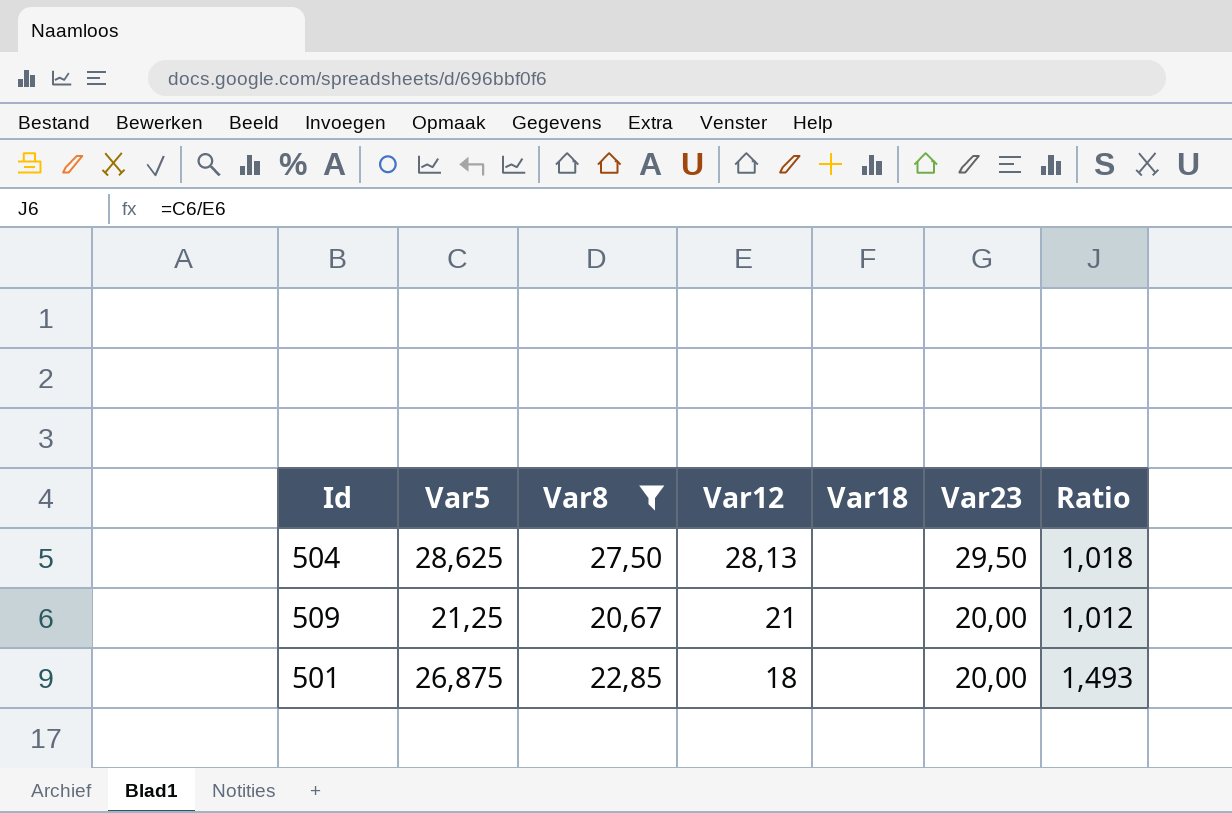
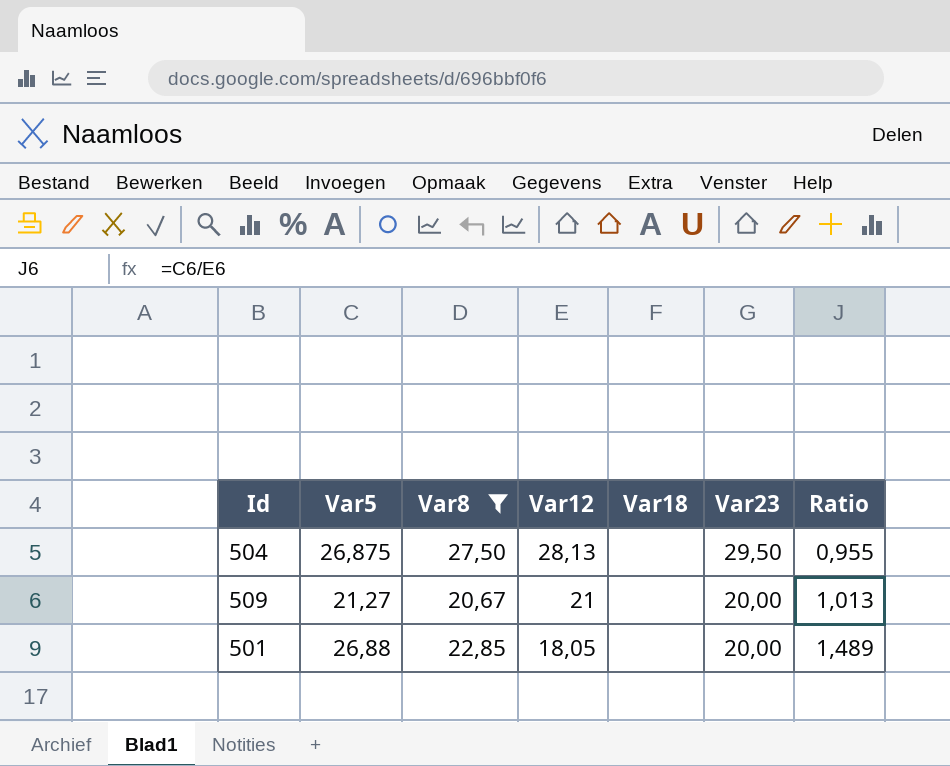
504 | Var5: 28,625 -> 26,875
504 | Ratio: 1,018 -> 0,955
509 | Var5: 21,25 -> 21,27
509 | Ratio: 1,012 -> 1,013
501 | Var5: 26,875 -> 26,88
501 | Var12: 18 -> 18,05
501 | Ratio: 1,493 -> 1,489

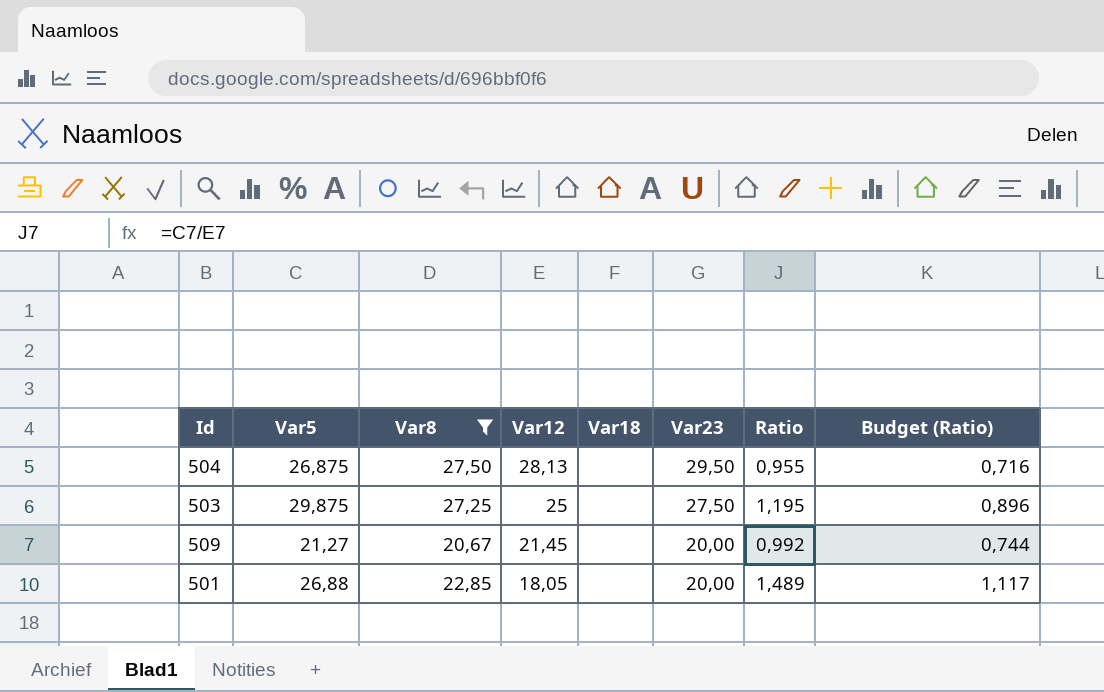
column Budget (Ratio) | formula: none -> [Ratio] * 0,75
row 503: none -> 29,875 | 27,25 | 25 | none | 27,50 | 1,195 | 0,896
509 | Var12: 21 -> 21,45
509 | Ratio: 1,013 -> 0,992

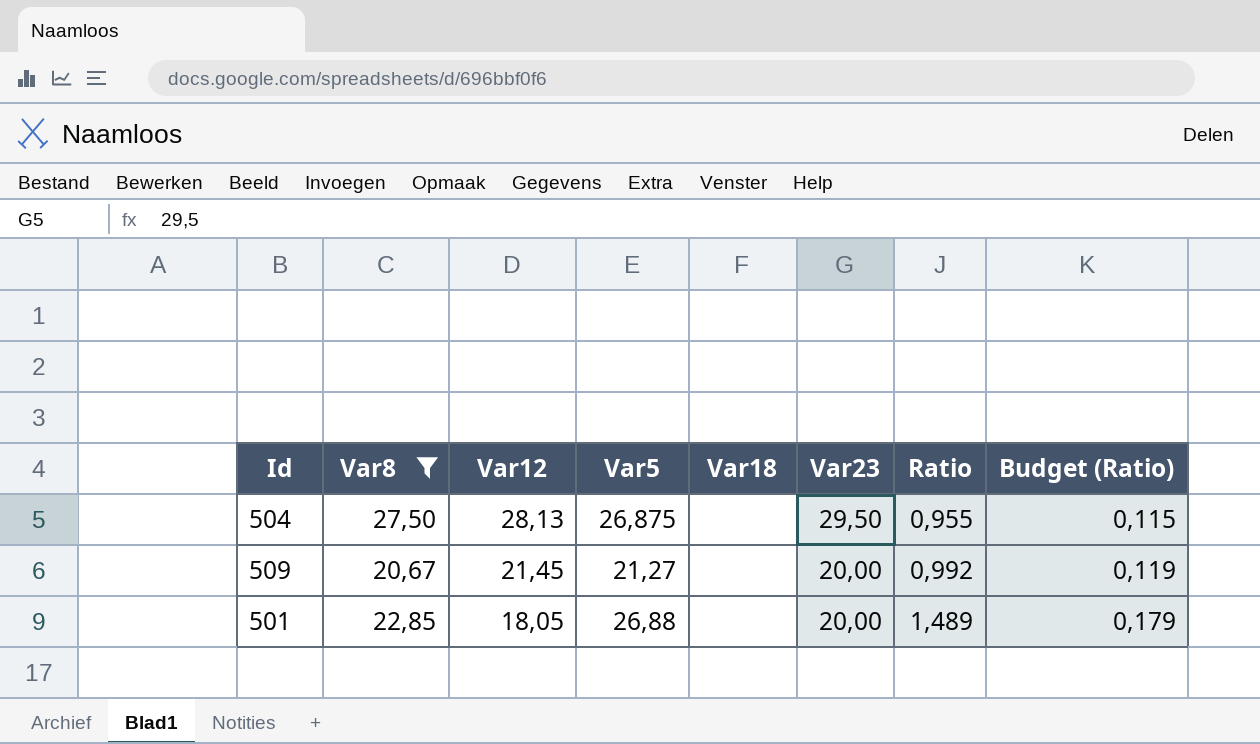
column Var5 | position: 2 -> 4
column Budget (Ratio) | formula: [Ratio] * 0,75 -> [Ratio] * 0,12
row 503: 29,875 | 27,25 | 25 | none | 27,50 | 1,195 | 0,896 -> none

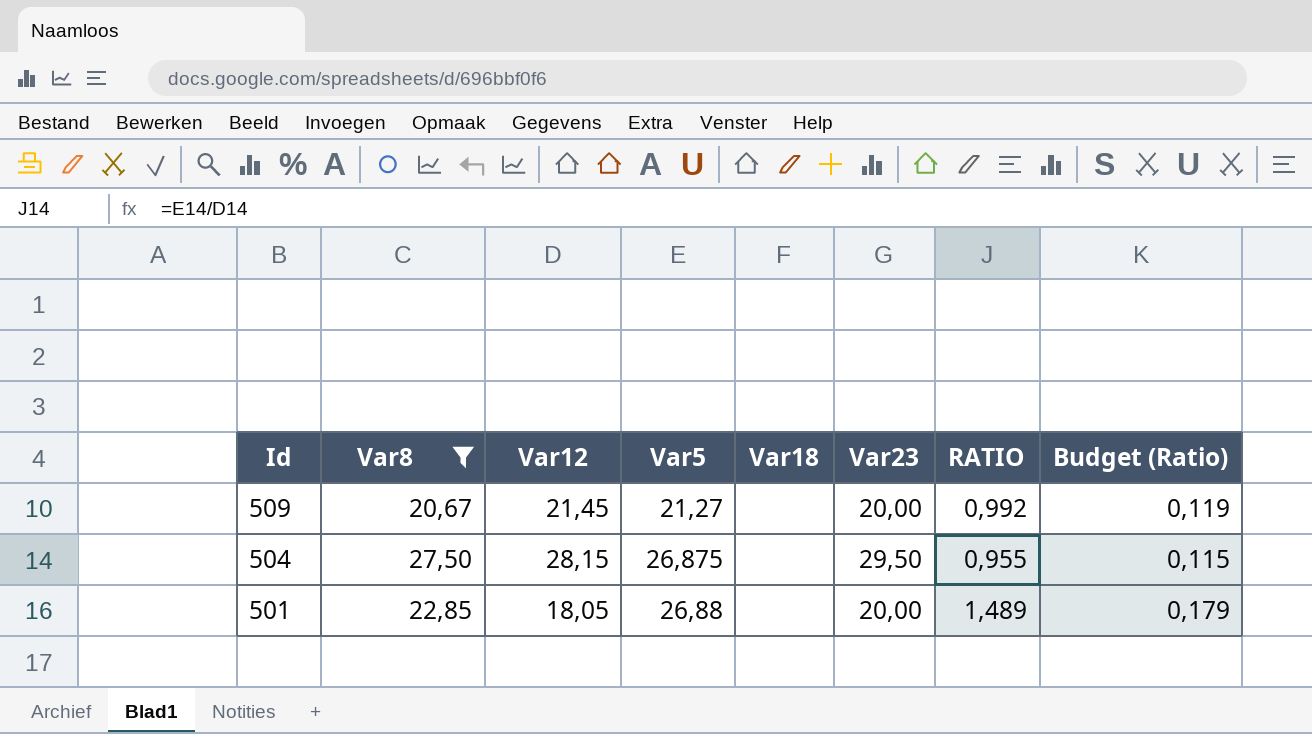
row order: Var12 descending -> Id descending
column name: Ratio -> RATIO
504 | Var12: 28,13 -> 28,15

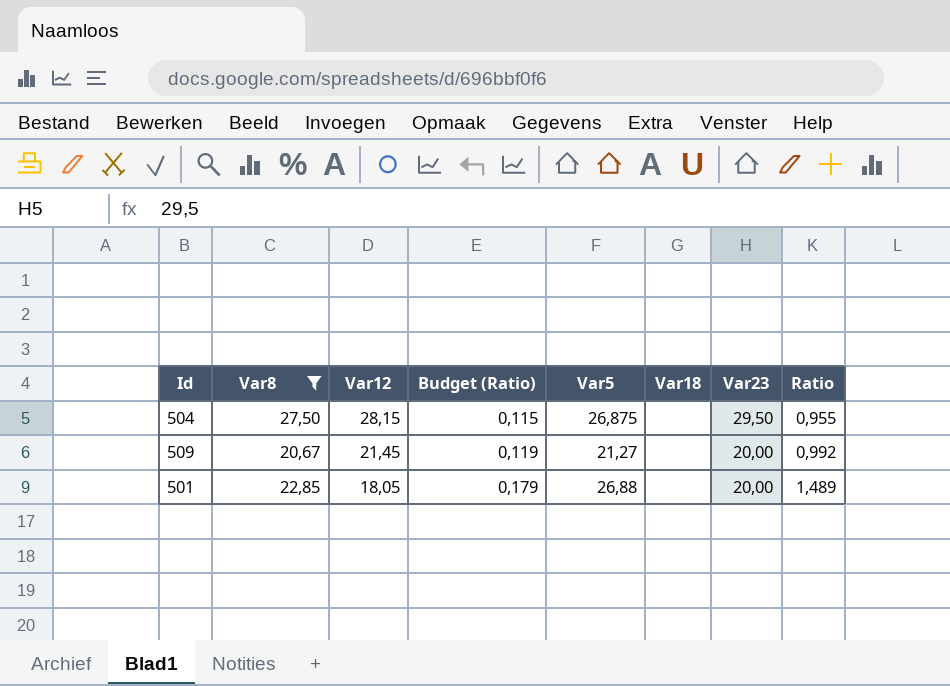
row order: Id descending -> Var12 descending
column Budget (Ratio) | position: 8 -> 4
column name: RATIO -> Ratio

